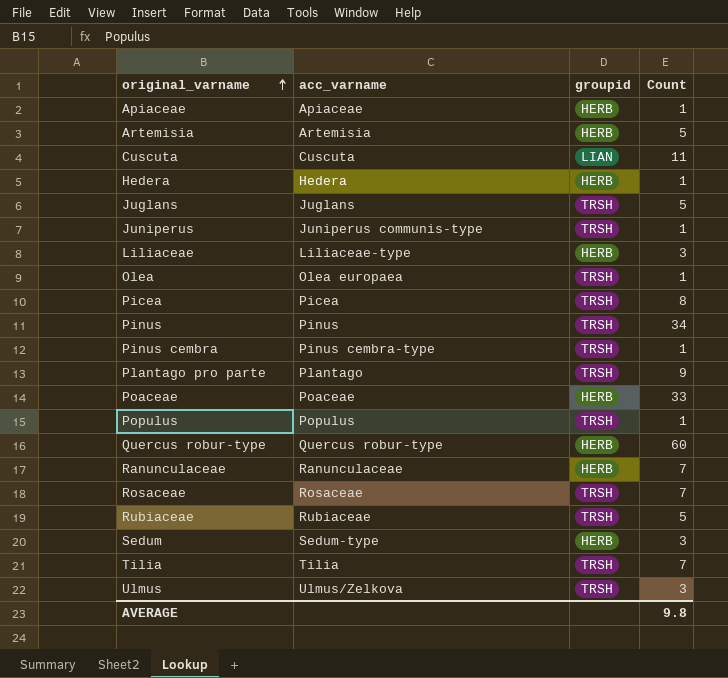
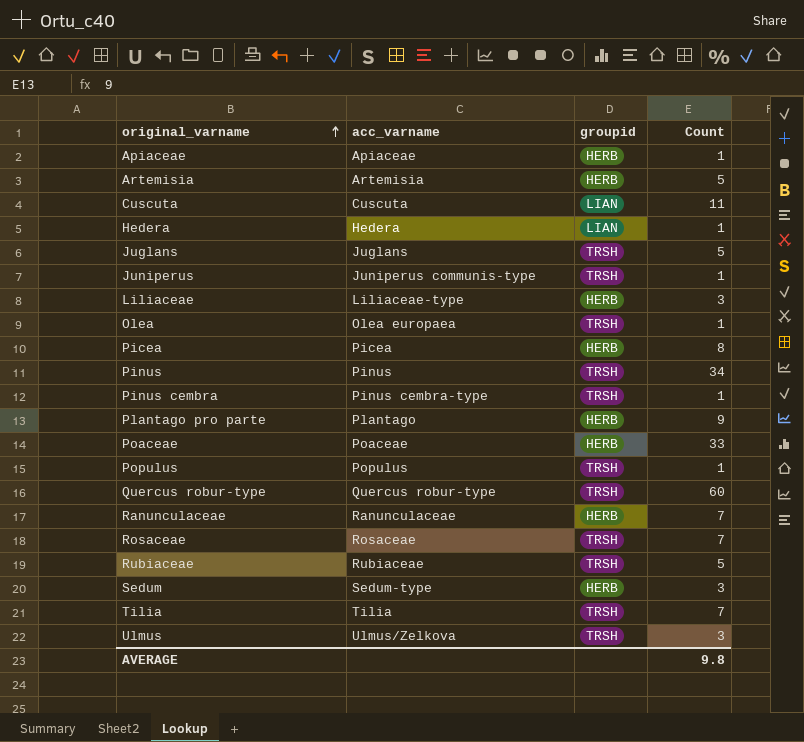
Hedera | groupid: HERB -> LIAN
Picea | groupid: TRSH -> HERB
Plantago pro parte | groupid: TRSH -> HERB
Quercus robur-type | groupid: HERB -> TRSH

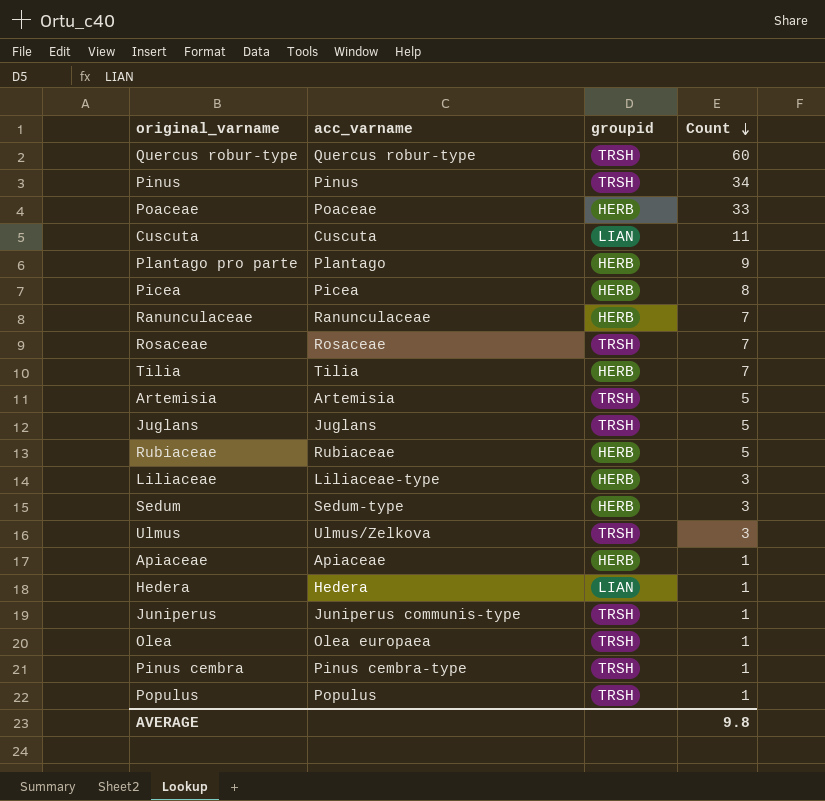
row order: original_varname ascending -> Count descending
Tilia | groupid: TRSH -> HERB
Artemisia | groupid: HERB -> TRSH
Rubiaceae | groupid: TRSH -> HERB

